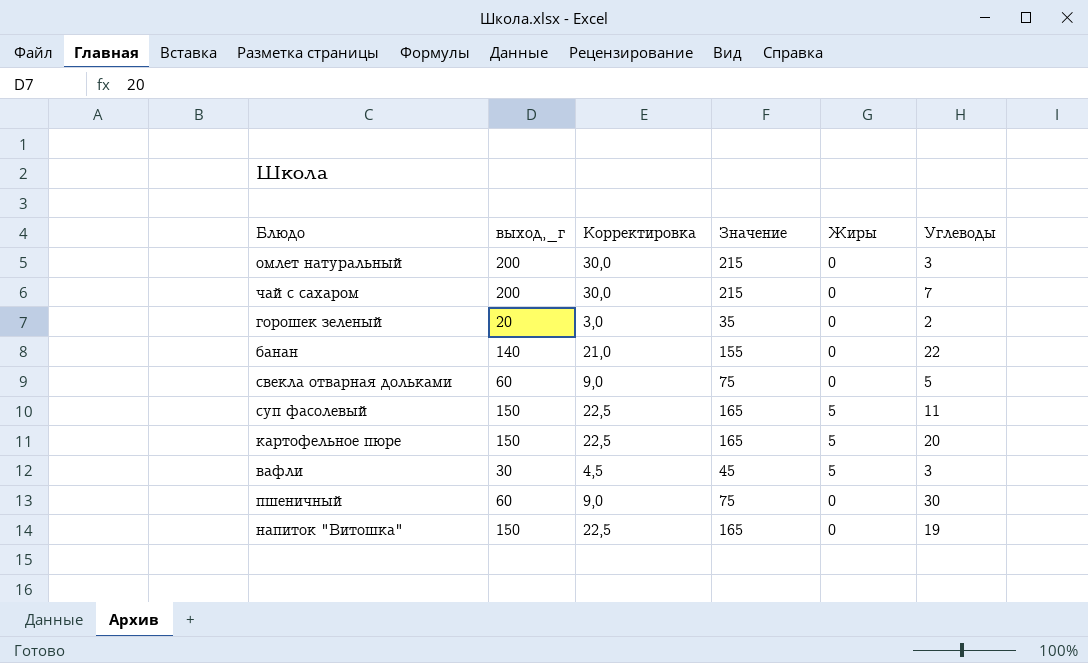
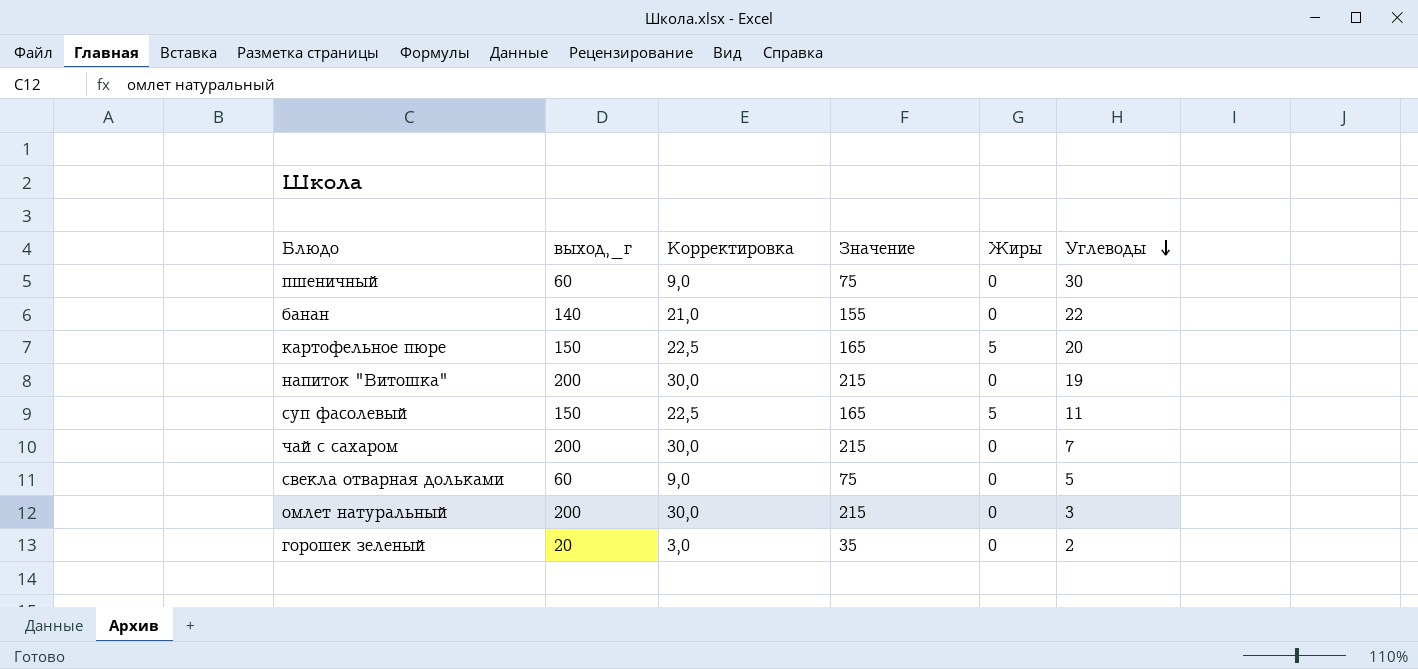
row order: none -> Углеводы descending
row вафли: 30 | 4,5 | 45 | 5 | 3 -> none
напиток "Витошка" | выход,_г: 150 -> 200
напиток "Витошка" | Корректировка: 22,5 -> 30,0
напиток "Витошка" | Значение: 165 -> 215

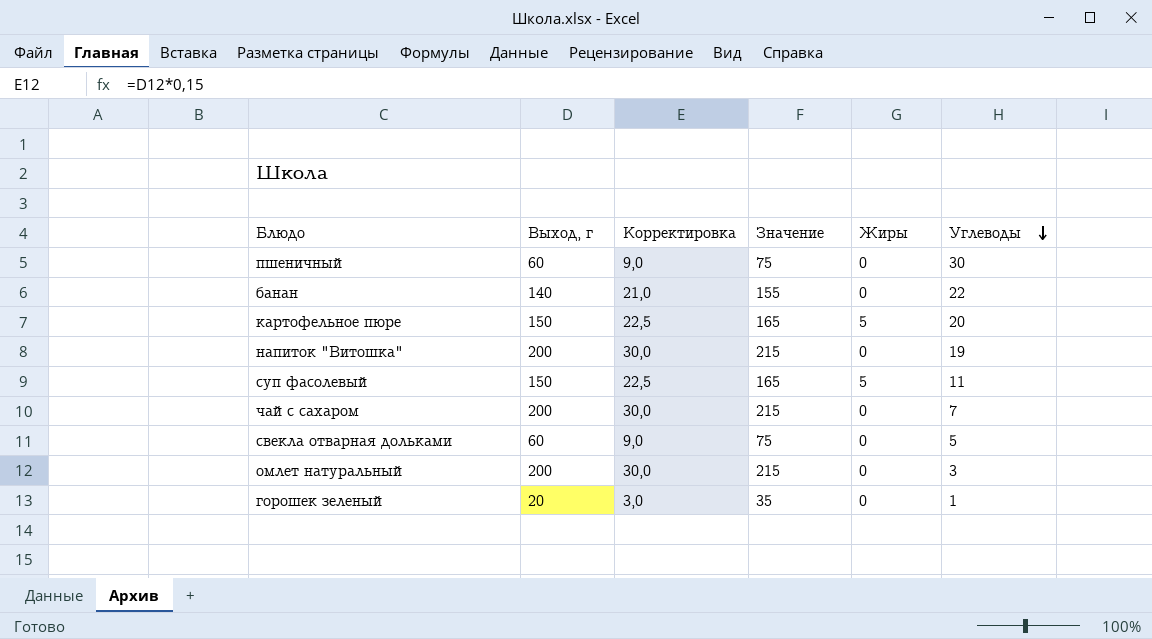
column name: выход,_г -> Выход, г
горошек зеленый | Углеводы: 2 -> 1

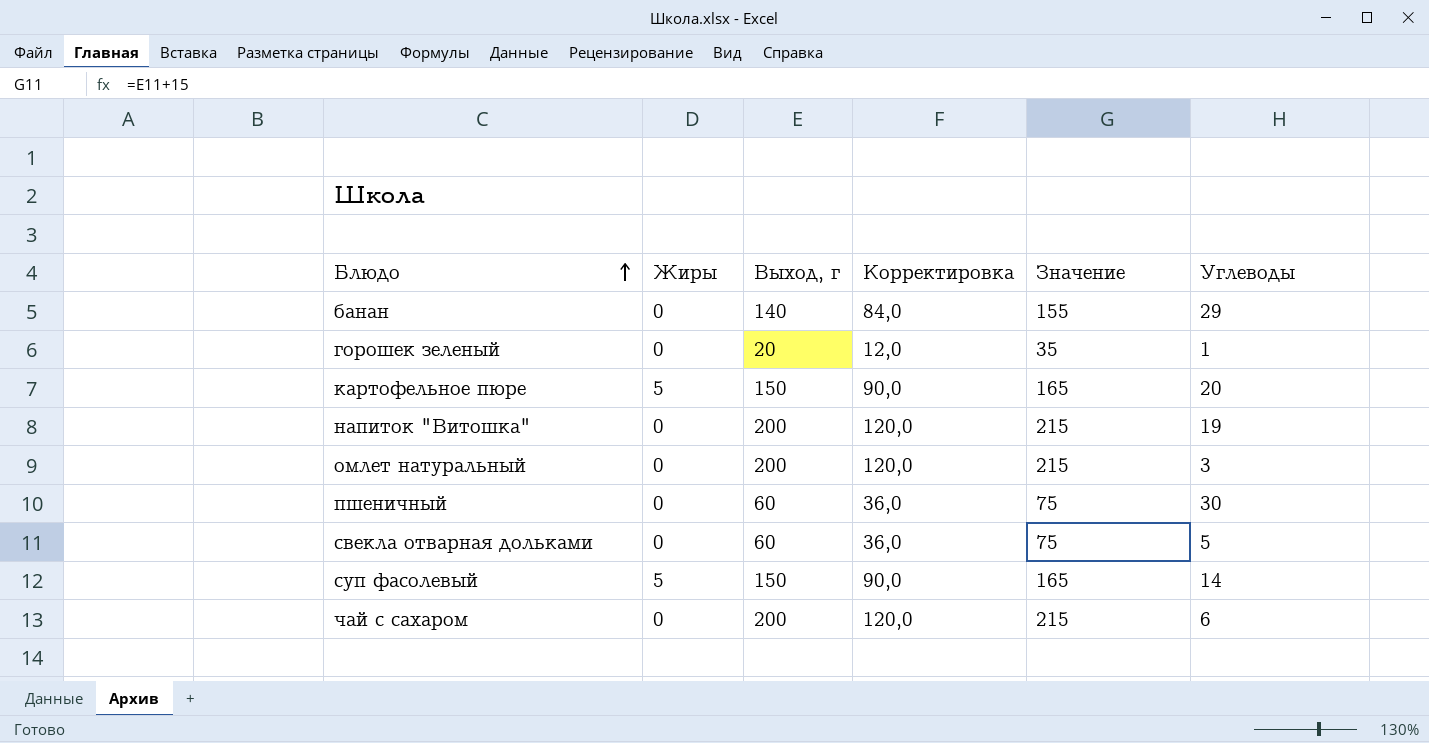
row order: Углеводы descending -> Блюдо ascending
column Жиры | position: 5 -> 2
column Корректировка | formula: [Выход, г] * 0,15 -> [Выход, г] * 0,6
банан | Углеводы: 22 -> 29
суп фасолевый | Углеводы: 11 -> 14
чай с сахаром | Углеводы: 7 -> 6

